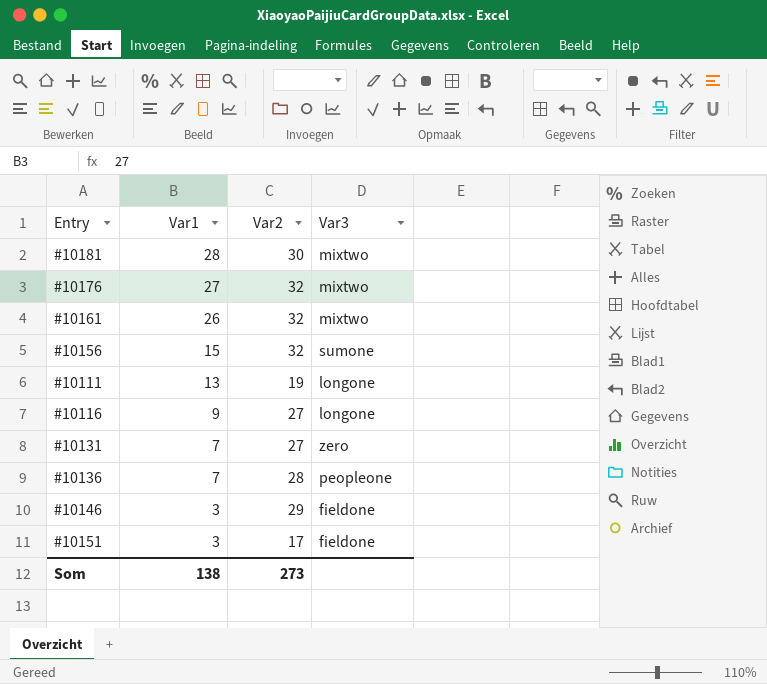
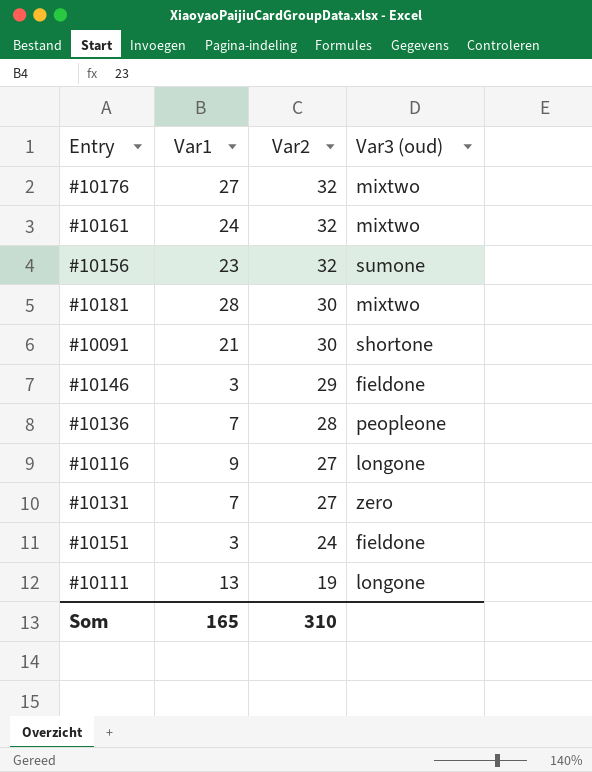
row order: Var1 descending -> Var2 descending
column name: Var3 -> Var3 (oud)
#10161 | Var1: 26 -> 24
#10156 | Var1: 15 -> 23
row #10091: none -> 21 | 30 | shortone
#10151 | Var2: 17 -> 24
Som | Var1: 138 -> 165
Som | Var2: 273 -> 310

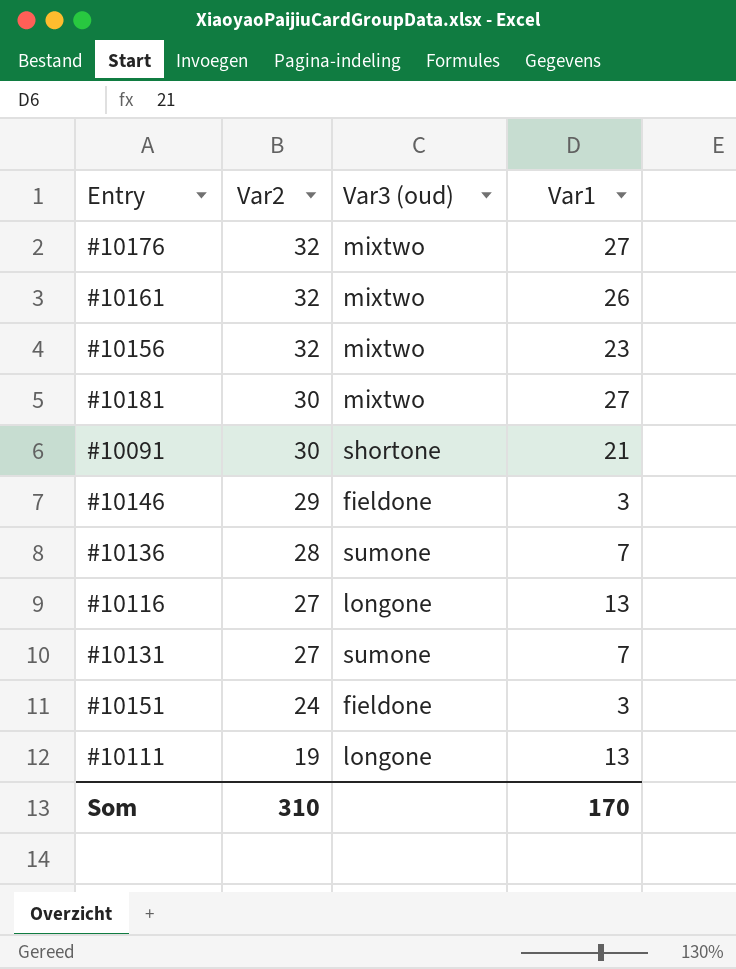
column Var1 | position: 2 -> 4
#10161 | Var1: 24 -> 26
#10156 | Var3 (oud): sumone -> mixtwo
#10181 | Var1: 28 -> 27
#10136 | Var3 (oud): peopleone -> sumone
#10116 | Var1: 9 -> 13
#10131 | Var3 (oud): zero -> sumone
Som | Var1: 165 -> 170

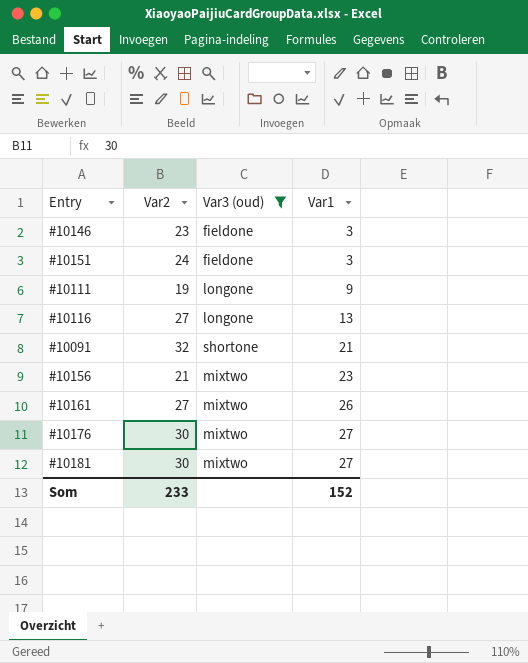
filter: none -> Var3 (oud) != sumone
row order: Var2 descending -> Var1 ascending
#10146 | Var2: 29 -> 23
#10111 | Var1: 13 -> 9
#10091 | Var2: 30 -> 32
#10156 | Var2: 32 -> 21
#10161 | Var2: 32 -> 27
#10176 | Var2: 32 -> 30
Som | Var2: 310 -> 233
Som | Var1: 170 -> 152

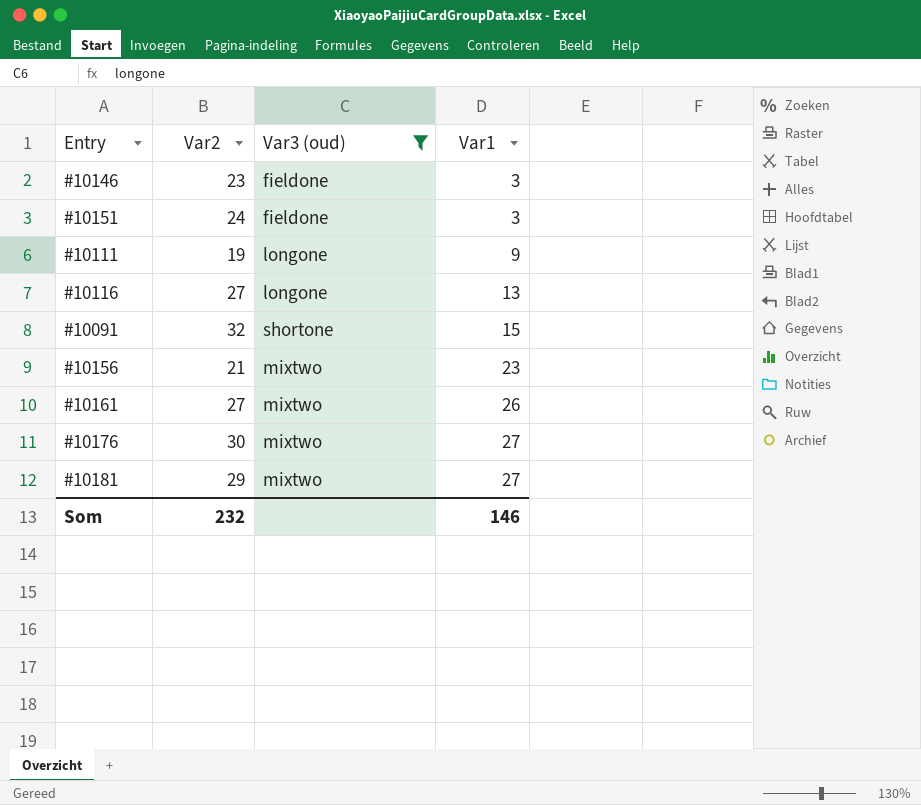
#10091 | Var1: 21 -> 15
#10181 | Var2: 30 -> 29
Som | Var2: 233 -> 232
Som | Var1: 152 -> 146

